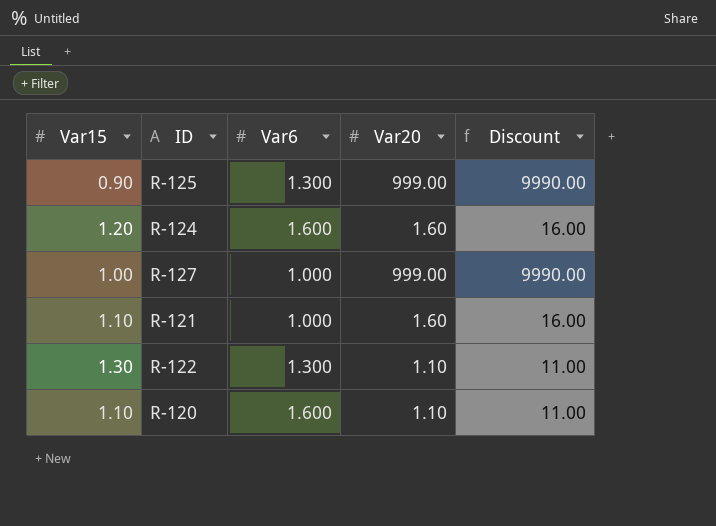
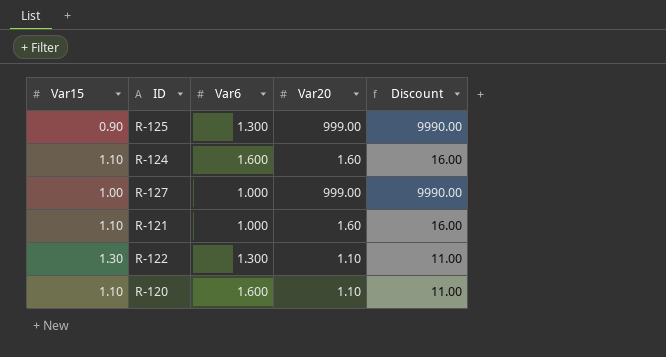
R-124 | Var15: 1.20 -> 1.10

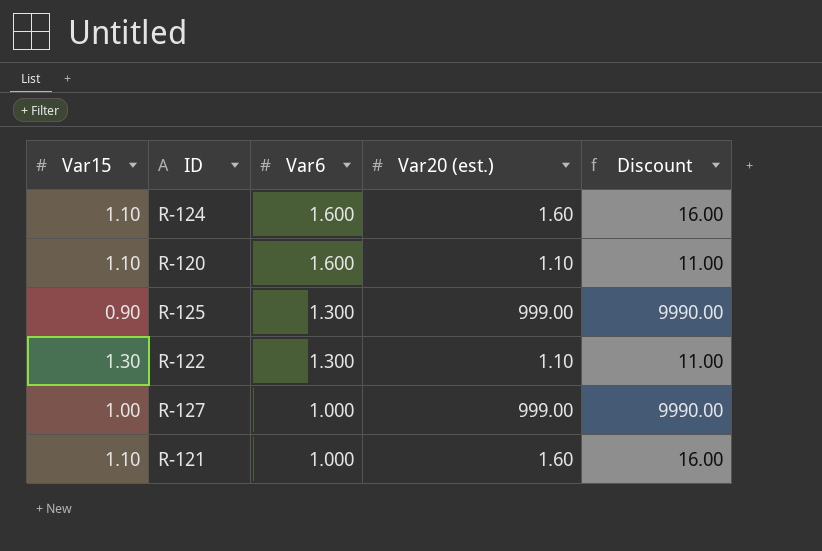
row order: none -> Var6 descending
column name: Var20 -> Var20 (est.)

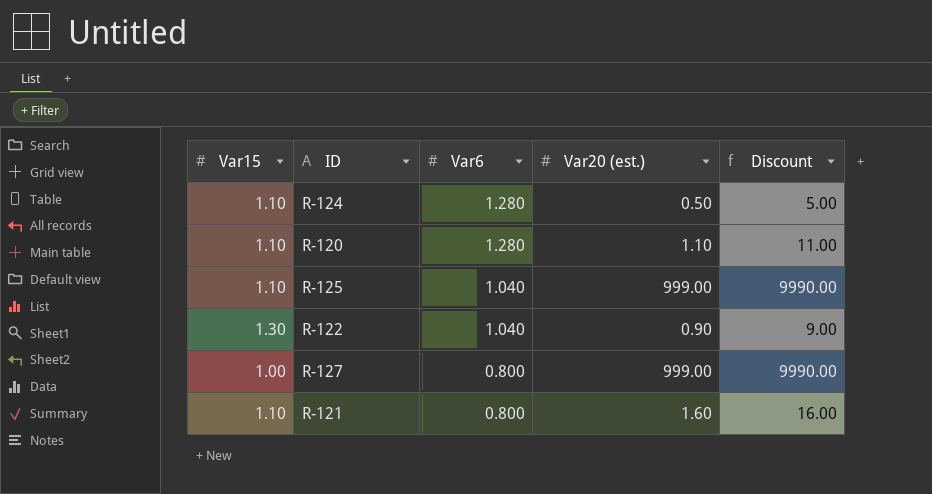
R-124 | Var6: 1.600 -> 1.280
R-124 | Var20 (est.): 1.60 -> 0.50
R-124 | Discount: 16.00 -> 5.00
R-120 | Var6: 1.600 -> 1.280
R-125 | Var15: 0.90 -> 1.10
R-125 | Var6: 1.300 -> 1.040
R-122 | Var6: 1.300 -> 1.040
R-122 | Var20 (est.): 1.10 -> 0.90
R-122 | Discount: 11.00 -> 9.00
R-127 | Var6: 1.000 -> 0.800
R-121 | Var6: 1.000 -> 0.800

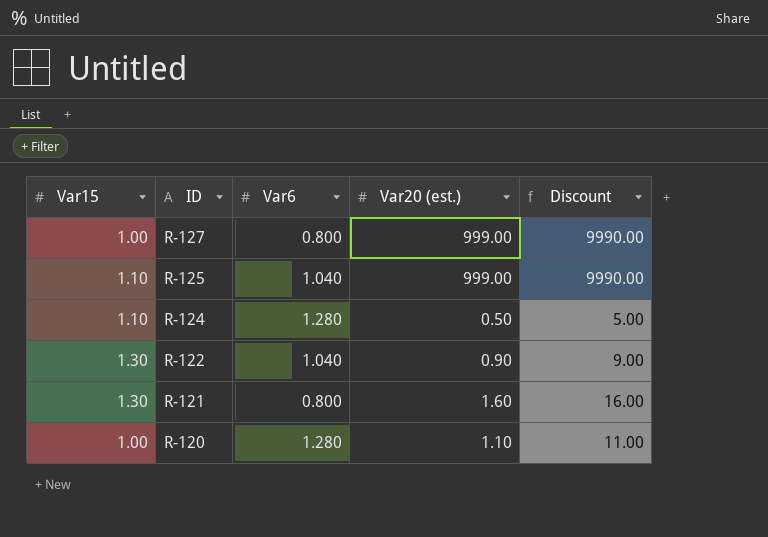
row order: Var6 descending -> ID descending
R-121 | Var15: 1.10 -> 1.30
R-120 | Var15: 1.10 -> 1.00

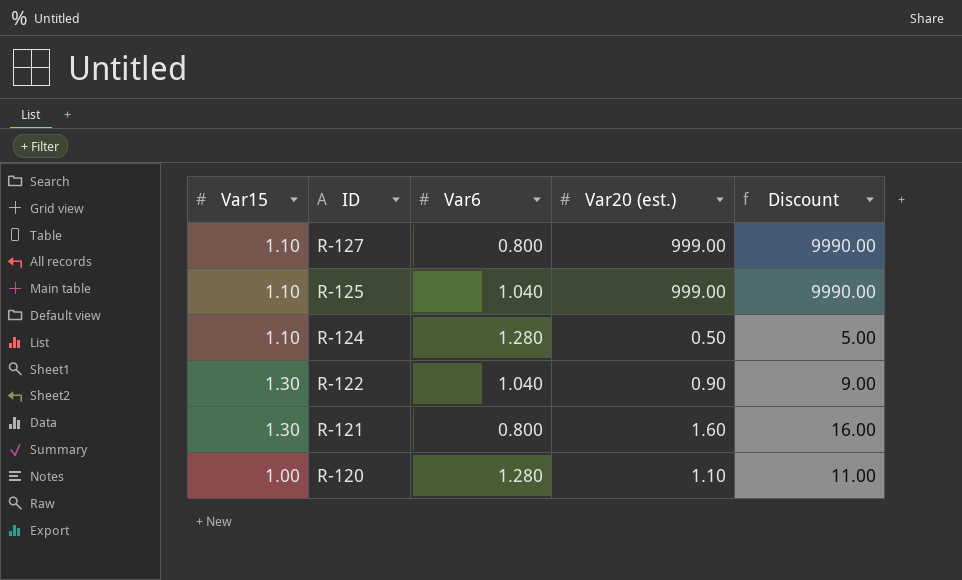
R-127 | Var15: 1.00 -> 1.10

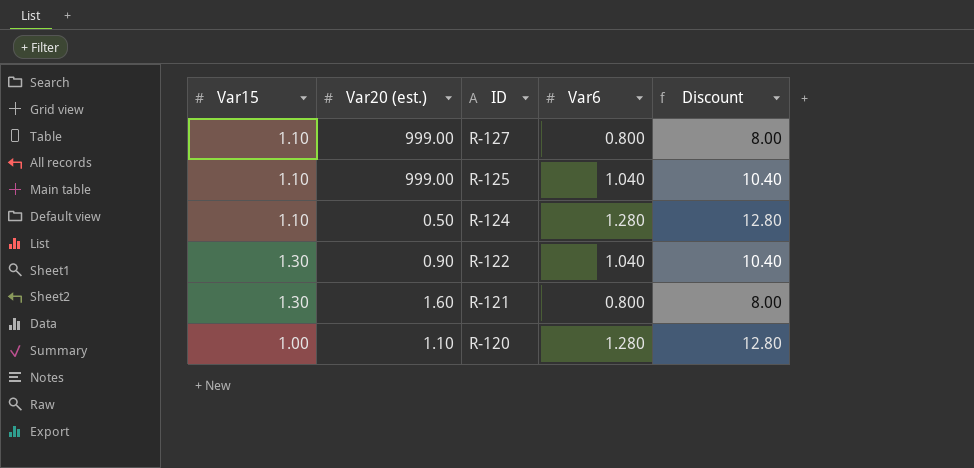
column Var20 (est.) | position: 4 -> 2
column Discount | formula: [Var20 (est.)] * 10 -> [Var6] * 10

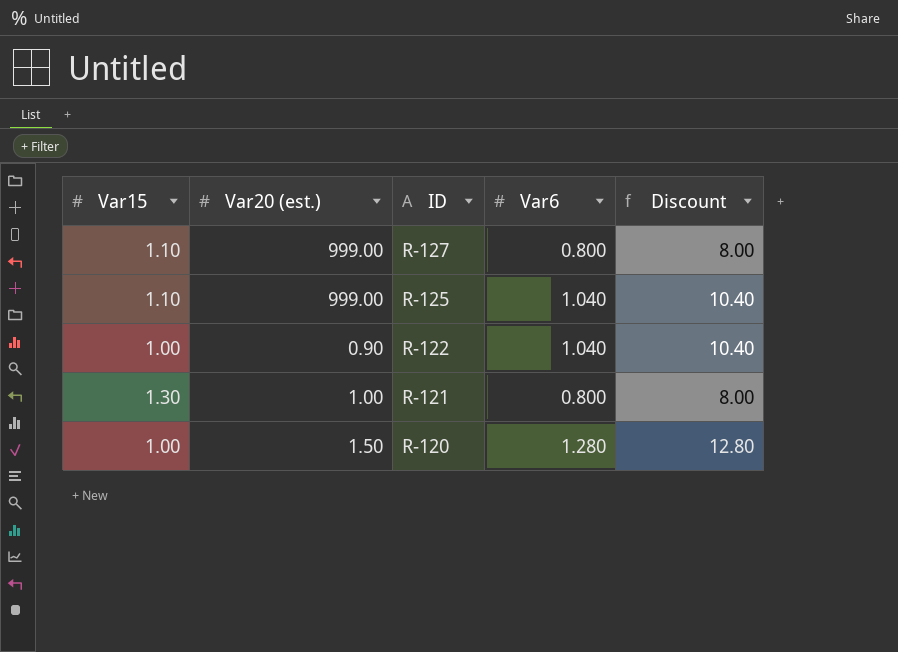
row R-124: 1.10 | 0.50 | 1.280 | 12.80 -> none
R-122 | Var15: 1.30 -> 1.00
R-121 | Var20 (est.): 1.60 -> 1.00
R-120 | Var20 (est.): 1.10 -> 1.50

